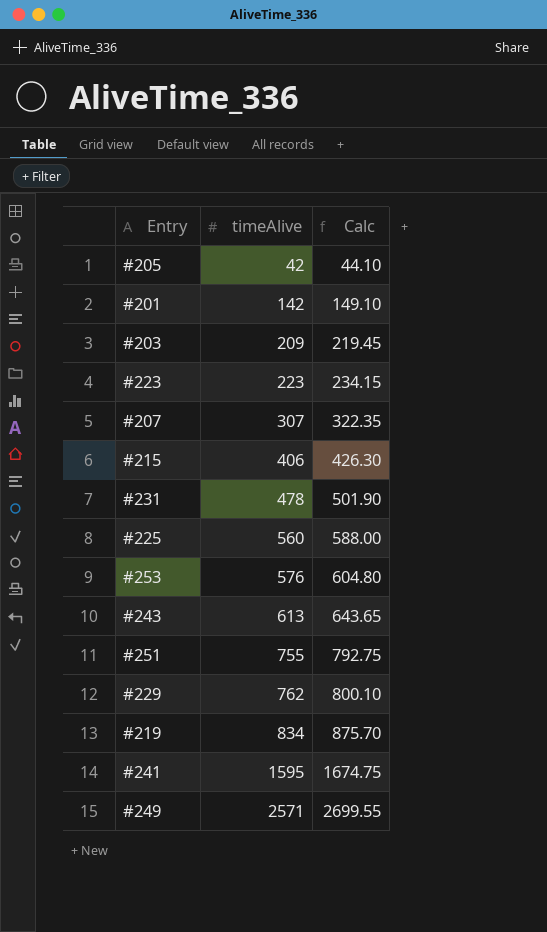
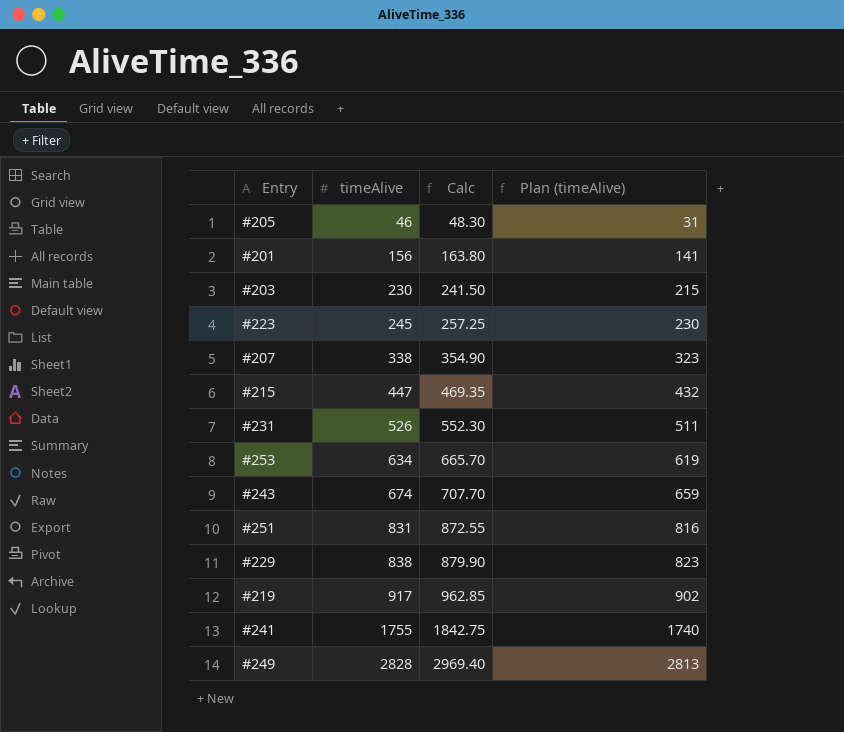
column Plan (timeAlive) | formula: none -> [timeAlive] - 15
row #225: 560 | 588.00 -> none
#205 | timeAlive: 42 -> 46
#205 | Calc: 44.10 -> 48.30
#201 | timeAlive: 142 -> 156
#201 | Calc: 149.10 -> 163.80
#203 | timeAlive: 209 -> 230
#203 | Calc: 219.45 -> 241.50
#223 | timeAlive: 223 -> 245
#223 | Calc: 234.15 -> 257.25
#207 | timeAlive: 307 -> 338
#207 | Calc: 322.35 -> 354.90
#215 | timeAlive: 406 -> 447
#215 | Calc: 426.30 -> 469.35
#231 | timeAlive: 478 -> 526
#231 | Calc: 501.90 -> 552.30
#253 | timeAlive: 576 -> 634
#253 | Calc: 604.80 -> 665.70
#243 | timeAlive: 613 -> 674
#243 | Calc: 643.65 -> 707.70
#251 | timeAlive: 755 -> 831
#251 | Calc: 792.75 -> 872.55
#229 | timeAlive: 762 -> 838
#229 | Calc: 800.10 -> 879.90
#219 | timeAlive: 834 -> 917
#219 | Calc: 875.70 -> 962.85
#241 | timeAlive: 1595 -> 1755
#241 | Calc: 1674.75 -> 1842.75
#249 | timeAlive: 2571 -> 2828
#249 | Calc: 2699.55 -> 2969.40

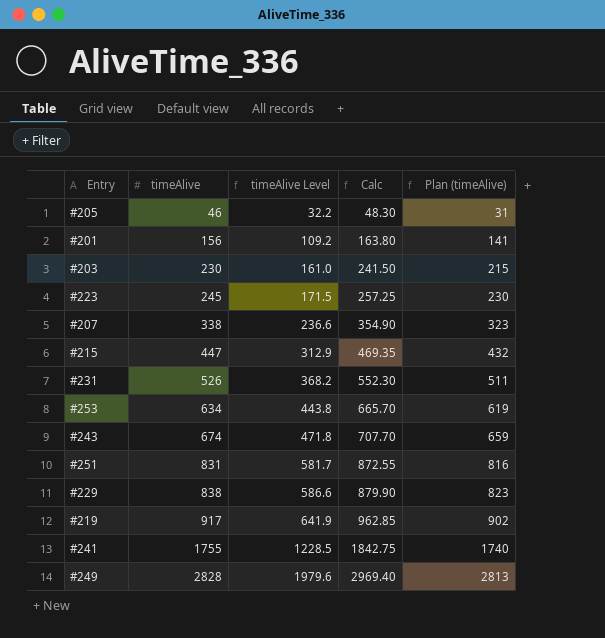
column timeAlive Level | formula: none -> [timeAlive] * 0.7

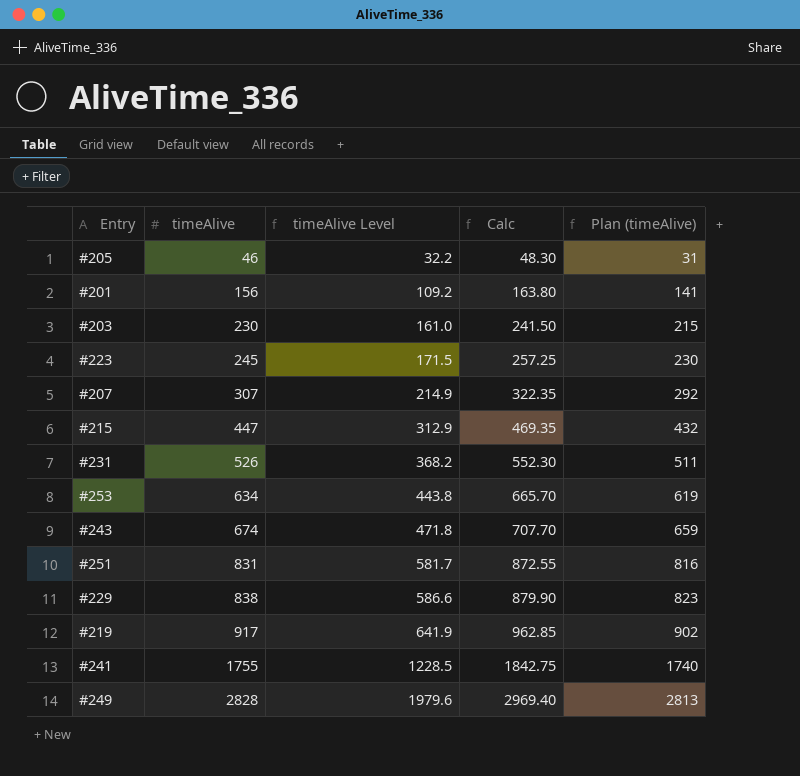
#207 | timeAlive: 338 -> 307
#207 | timeAlive Level: 236.6 -> 214.9
#207 | Calc: 354.90 -> 322.35
#207 | Plan (timeAlive): 323 -> 292

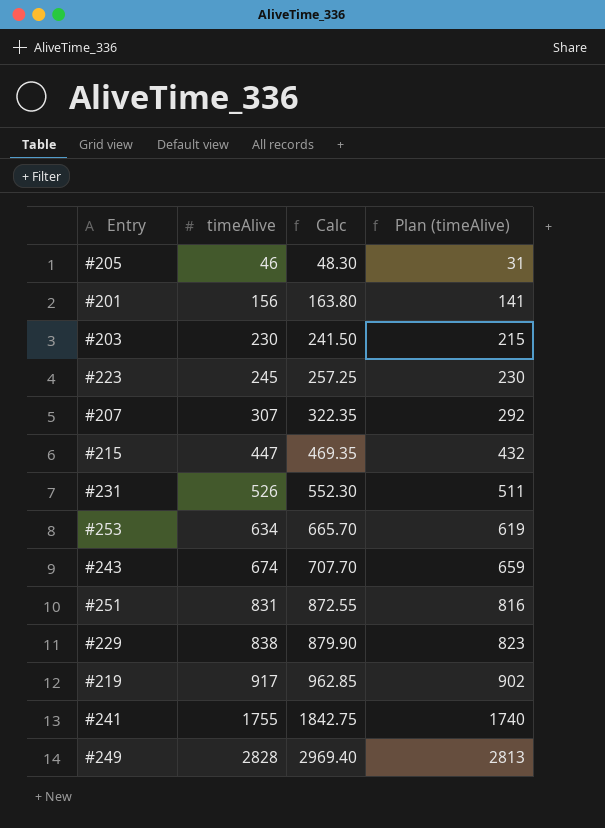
column timeAlive Level | formula: [timeAlive] * 0.7 -> none

